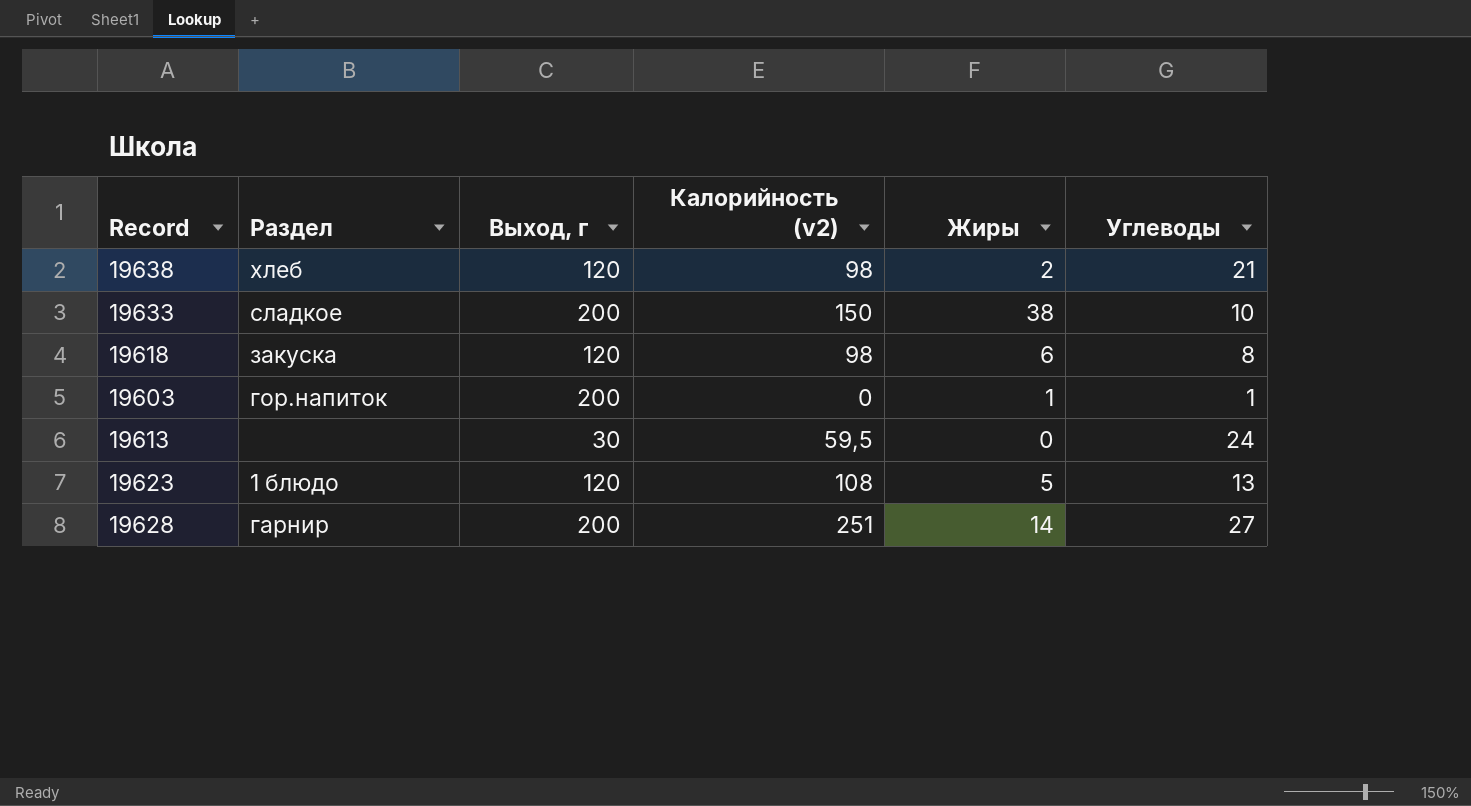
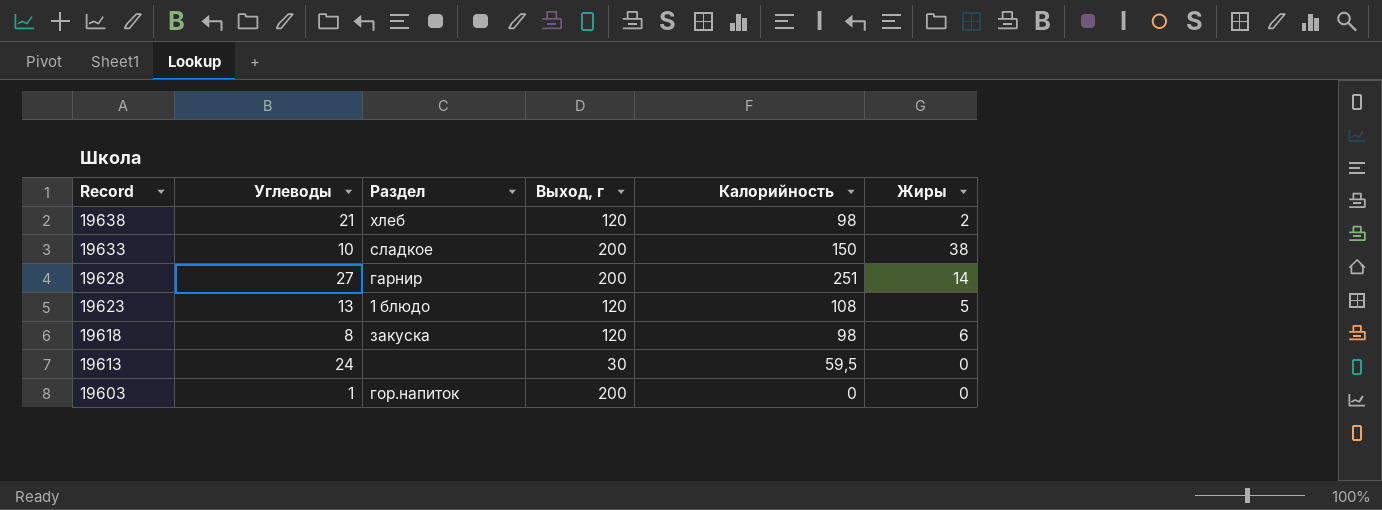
row order: none -> Record descending
column Углеводы | position: 6 -> 2
column name: Калорийность (v2) -> Калорийность
19603 | Жиры: 1 -> 0

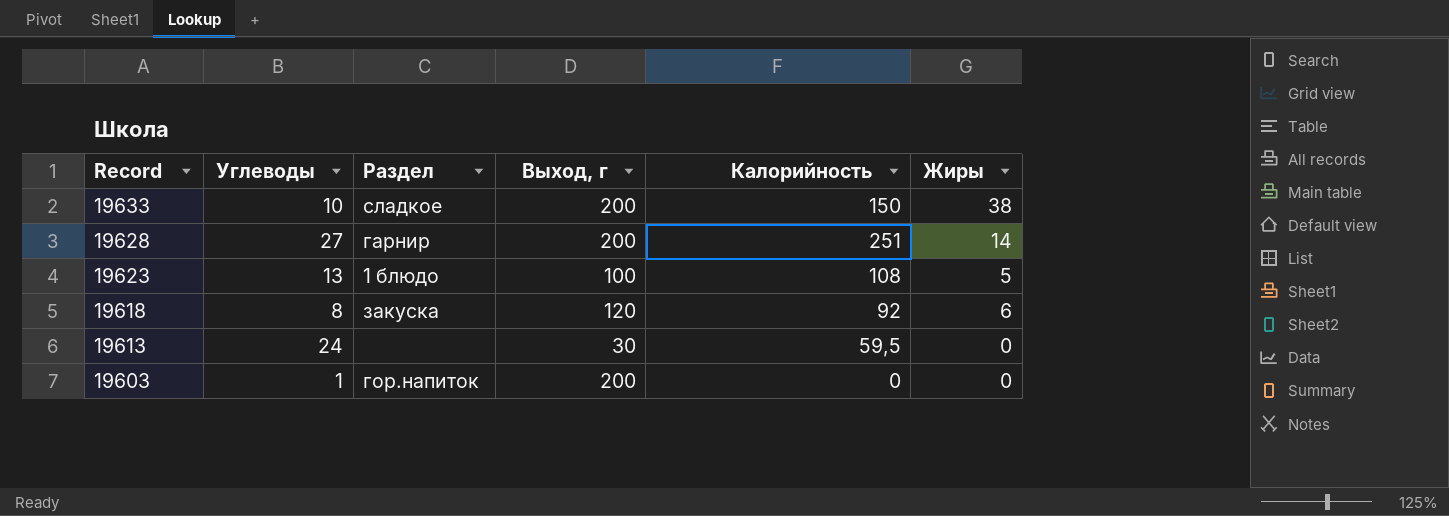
row 19638: 21 | хлеб | 120 | 98 | 2 -> none
19623 | Выход, г: 120 -> 100
19618 | Калорийность: 98 -> 92

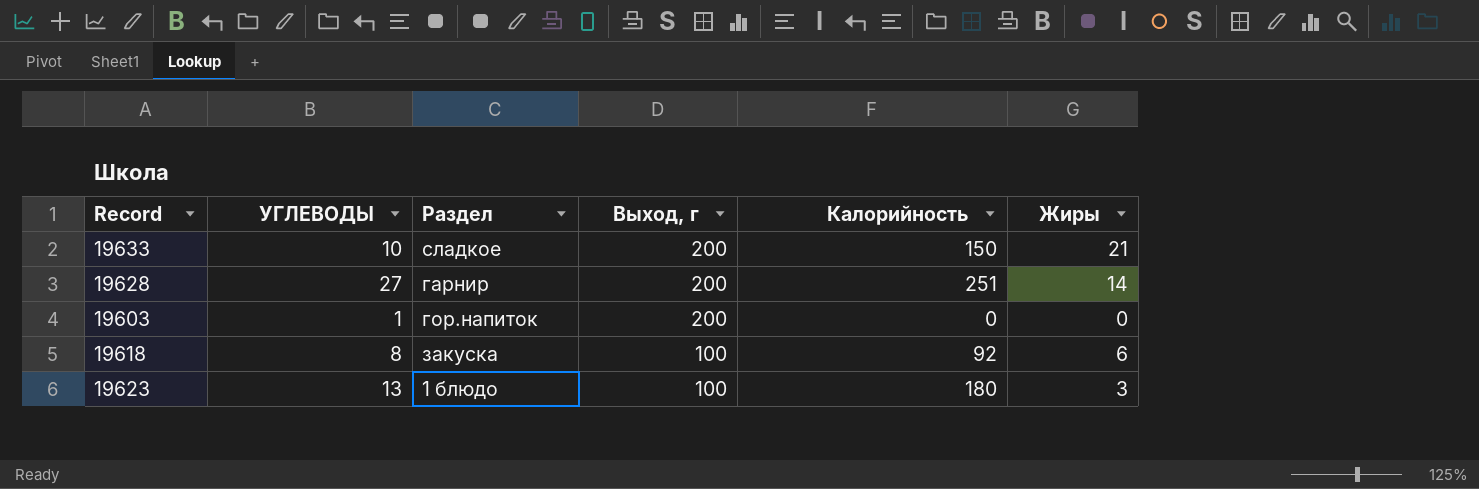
row order: Record descending -> Выход, г descending
column name: Углеводы -> УГЛЕВОДЫ
row 19613: 24 | none | 30 | 59,5 | 0 -> none
19633 | Жиры: 38 -> 21
19618 | Выход, г: 120 -> 100
19623 | Калорийность: 108 -> 180
19623 | Жиры: 5 -> 3

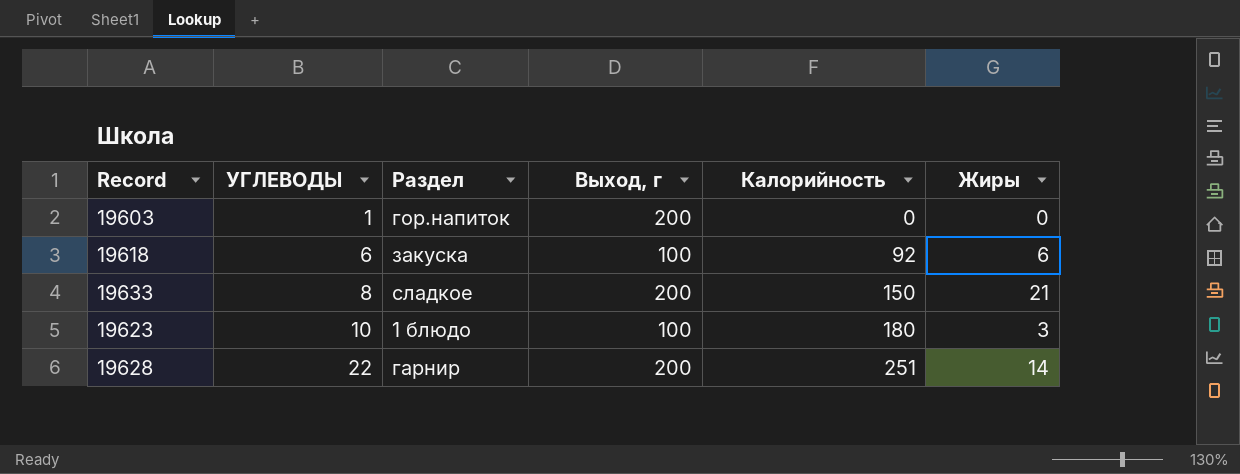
row order: Выход, г descending -> УГЛЕВОДЫ ascending
19618 | УГЛЕВОДЫ: 8 -> 6
19633 | УГЛЕВОДЫ: 10 -> 8
19623 | УГЛЕВОДЫ: 13 -> 10
19628 | УГЛЕВОДЫ: 27 -> 22

